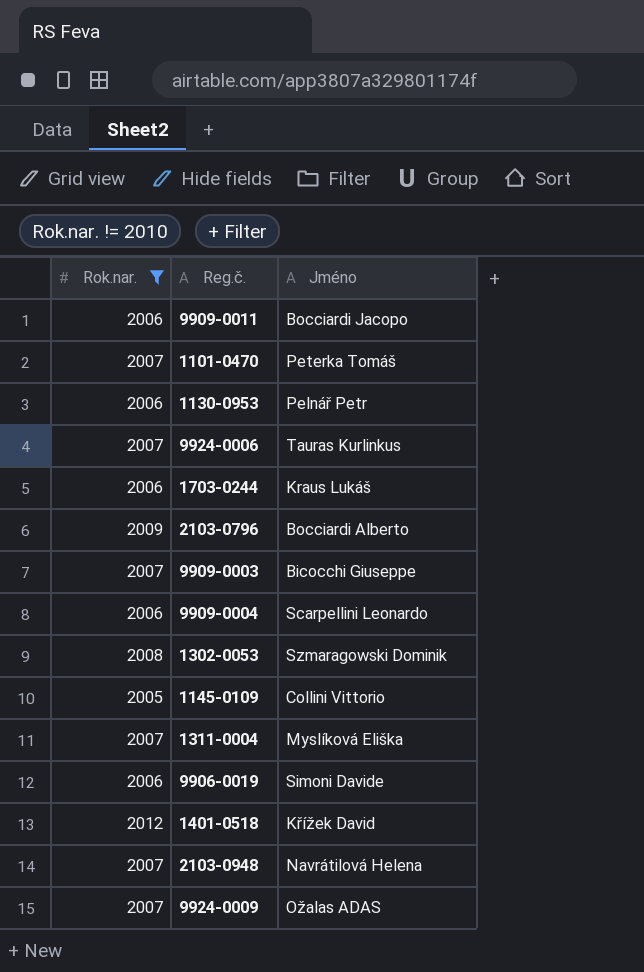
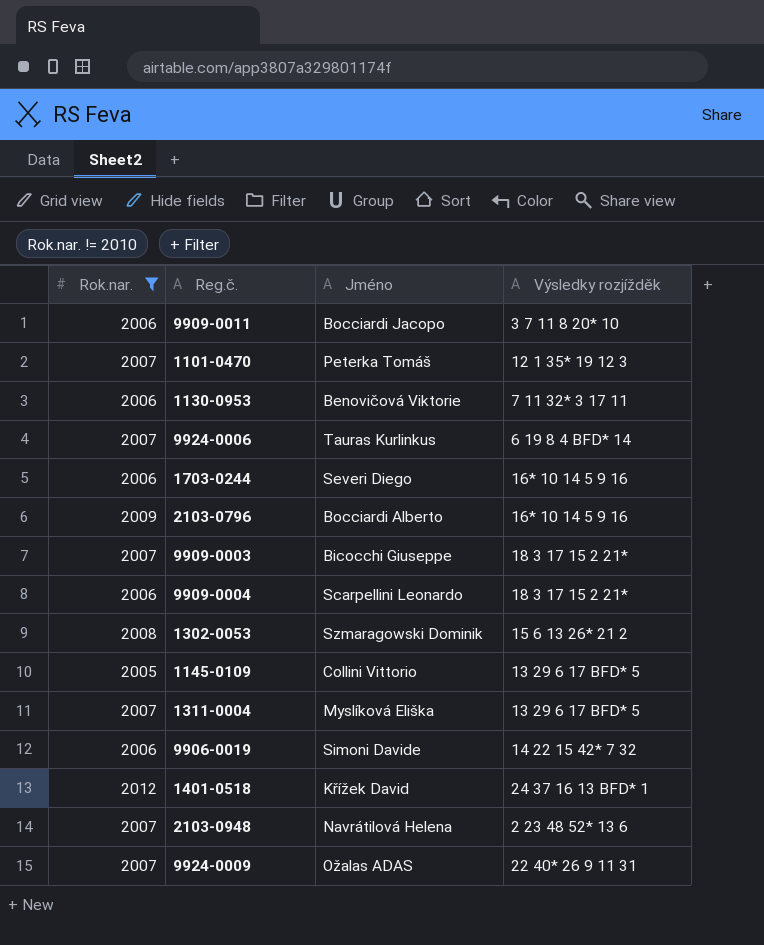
column Výsledky rozjížděk | position: none -> 4
1130-0953 | Jméno: Pelnář Petr -> Benovičová Viktorie
1703-0244 | Jméno: Kraus Lukáš -> Severi Diego

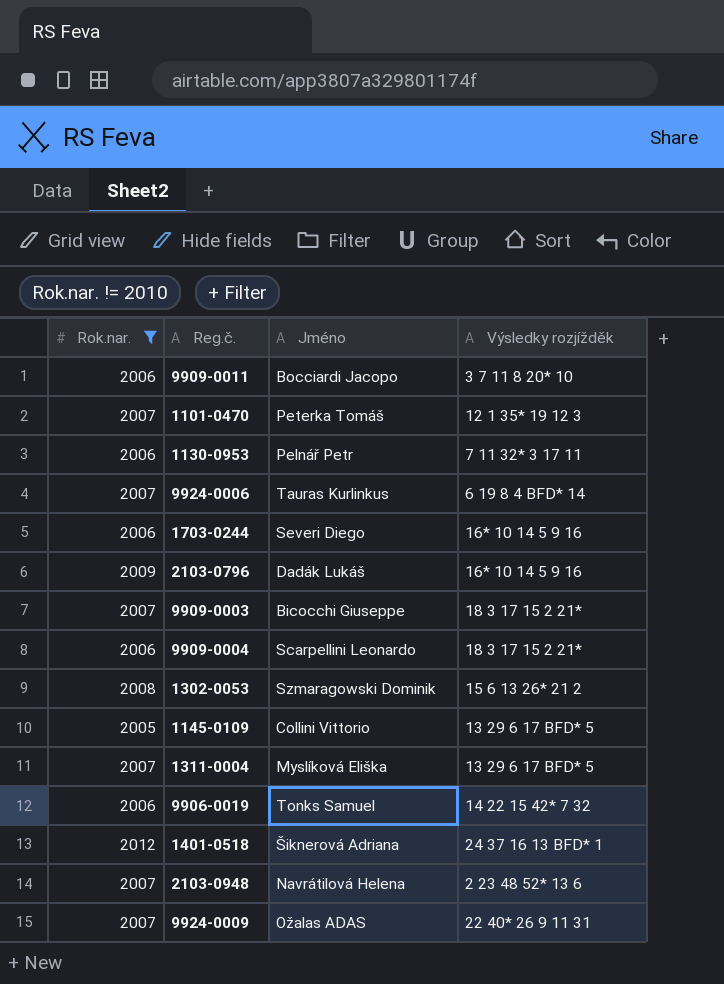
1130-0953 | Jméno: Benovičová Viktorie -> Pelnář Petr
2103-0796 | Jméno: Bocciardi Alberto -> Dadák Lukáš
9906-0019 | Jméno: Simoni Davide -> Tonks Samuel
1401-0518 | Jméno: Křížek David -> Šiknerová Adriana

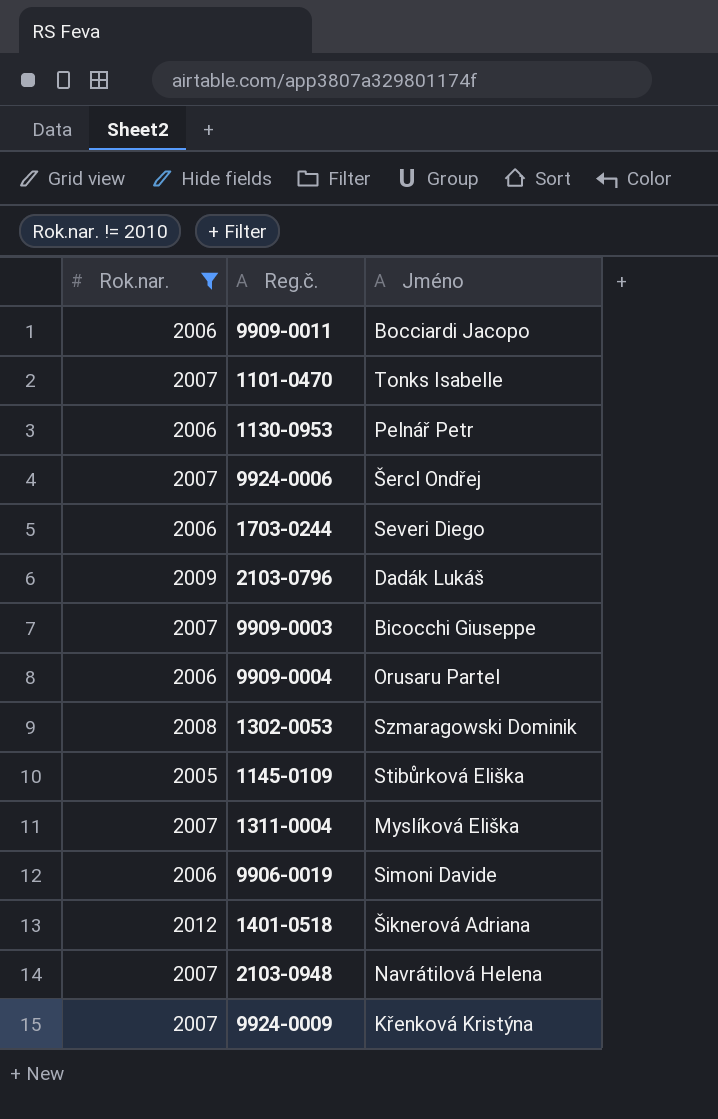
column Výsledky rozjížděk | position: 4 -> none
1101-0470 | Jméno: Peterka Tomáš -> Tonks Isabelle
9924-0006 | Jméno: Tauras Kurlinkus -> Šercl Ondřej
9909-0004 | Jméno: Scarpellini Leonardo -> Orusaru Partel
1145-0109 | Jméno: Collini Vittorio -> Stibůrková Eliška
9906-0019 | Jméno: Tonks Samuel -> Simoni Davide
9924-0009 | Jméno: Ožalas ADAS -> Křenková Kristýna

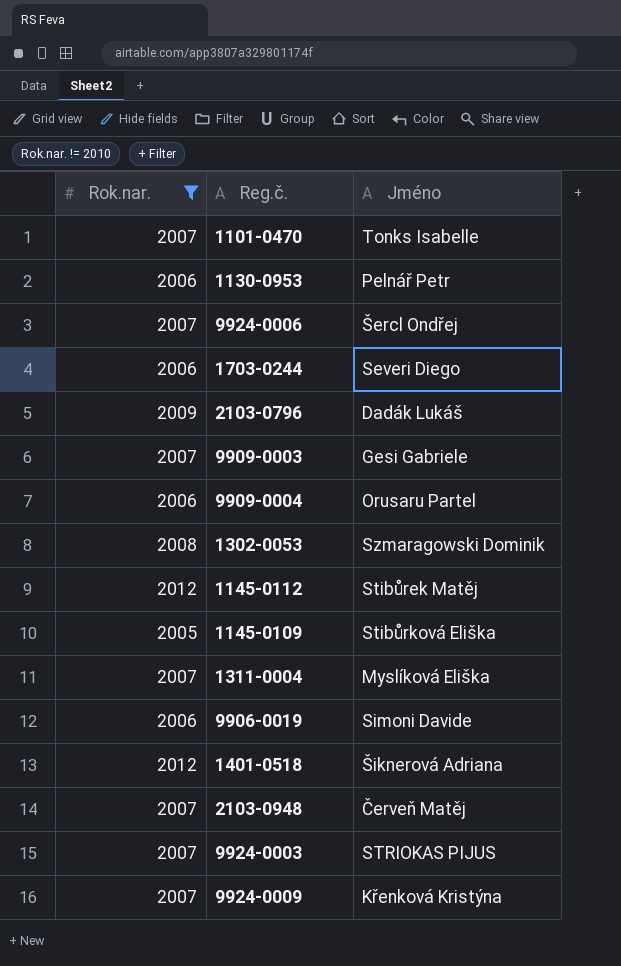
row 9909-0011: 2006 | Bocciardi Jacopo -> none
9909-0003 | Jméno: Bicocchi Giuseppe -> Gesi Gabriele
row 1145-0112: none -> 2012 | Stibůrek Matěj
2103-0948 | Jméno: Navrátilová Helena -> Červeň Matěj
row 9924-0003: none -> 2007 | STRIOKAS PIJUS

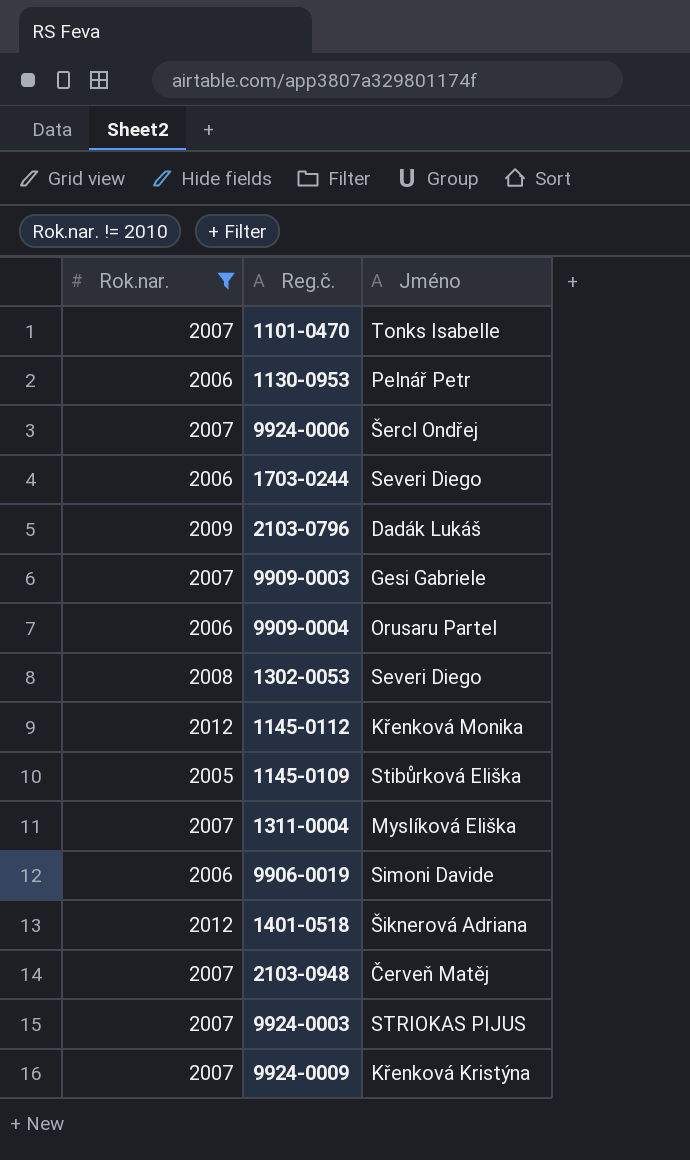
1302-0053 | Jméno: Szmaragowski Dominik -> Severi Diego
1145-0112 | Jméno: Stibůrek Matěj -> Křenková Monika

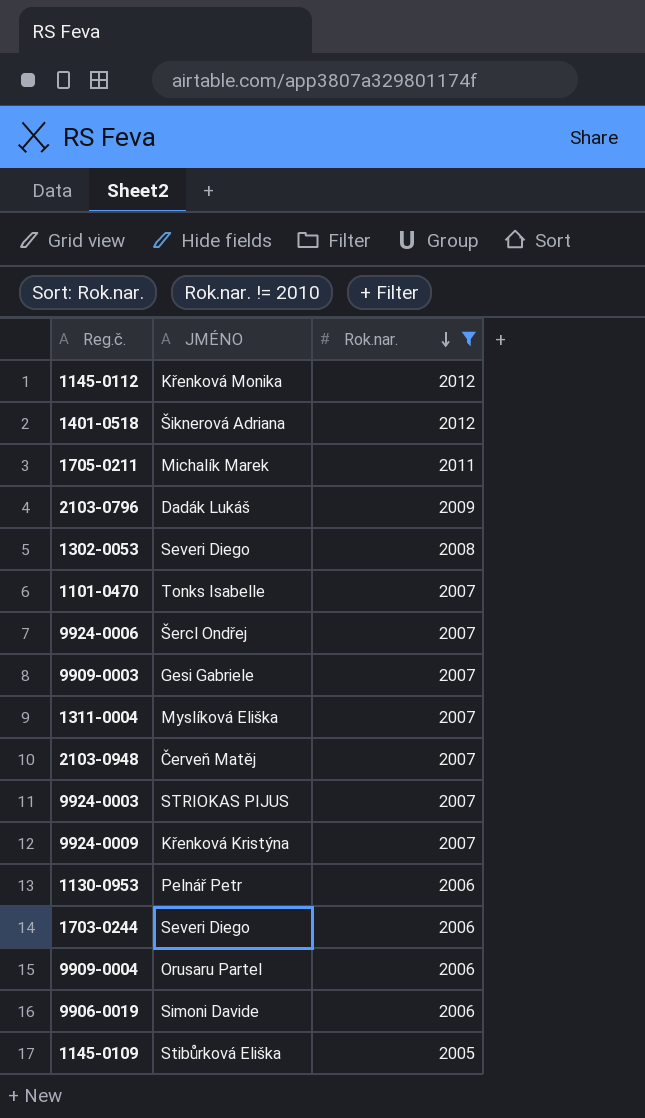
row order: none -> Rok.nar. descending
column name: Jméno -> JMÉNO
column Rok.nar. | position: 1 -> 3
row 1705-0211: none -> Michalík Marek | 2011

